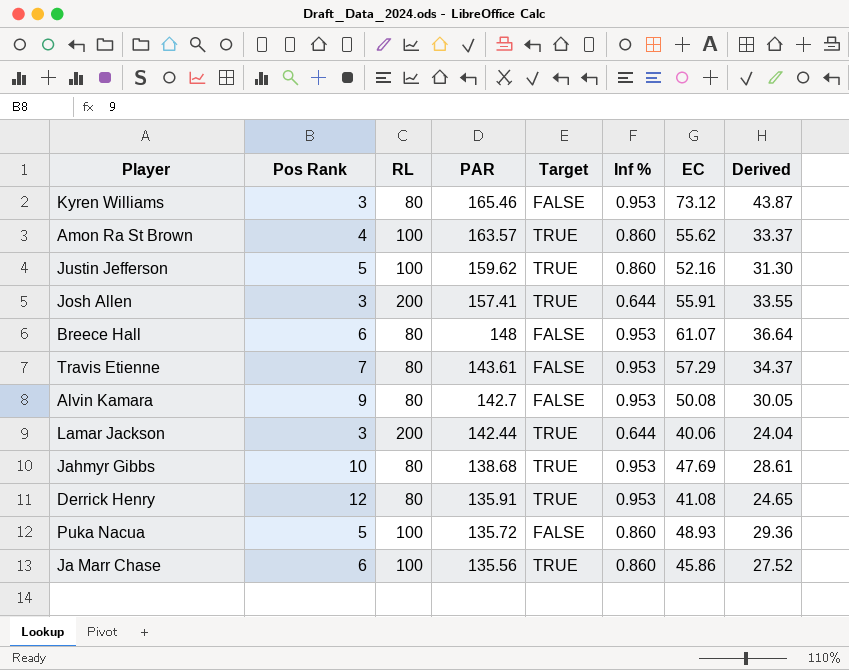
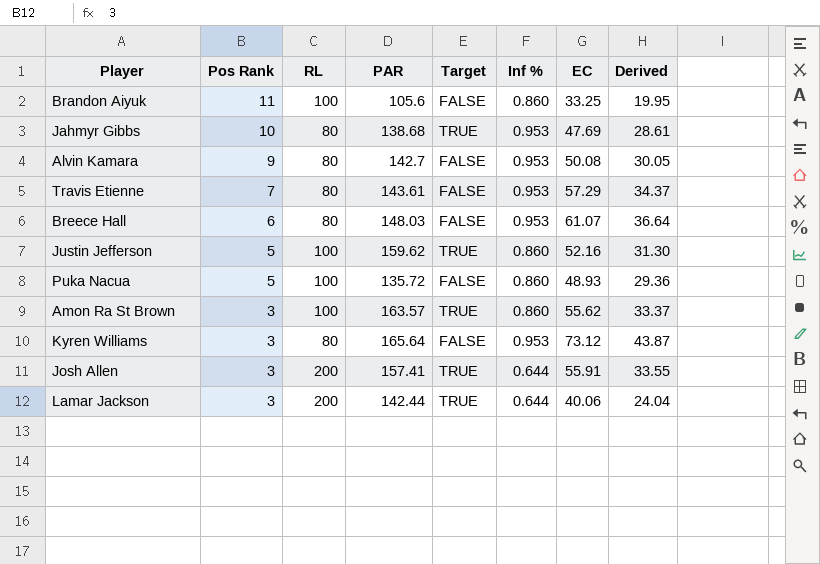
row order: PAR descending -> Pos Rank descending
row Derrick Henry: 12 | 80 | 135.91 | TRUE | 0.953 | 41.08 | 24.65 -> none
row Ja Marr Chase: 6 | 100 | 135.56 | TRUE | 0.860 | 45.86 | 27.52 -> none
row Brandon Aiyuk: none -> 11 | 100 | 105.6 | FALSE | 0.860 | 33.25 | 19.95
Breece Hall | PAR: 148 -> 148.03
Amon Ra St Brown | Pos Rank: 4 -> 3
Kyren Williams | PAR: 165.46 -> 165.64

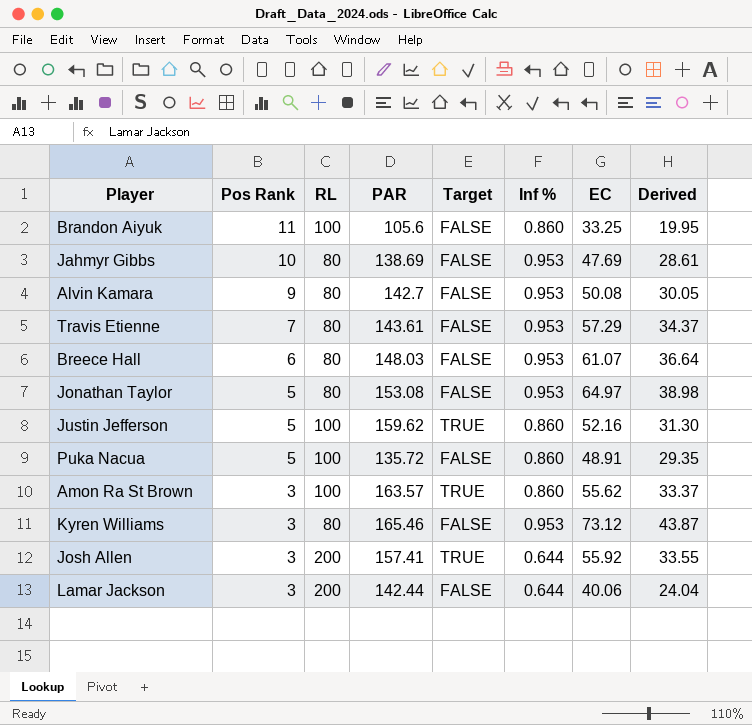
Jahmyr Gibbs | PAR: 138.68 -> 138.69
Jahmyr Gibbs | Target: TRUE -> FALSE
row Jonathan Taylor: none -> 5 | 80 | 153.08 | FALSE | 0.953 | 64.97 | 38.98
Puka Nacua | EC: 48.93 -> 48.91
Puka Nacua | Derived: 29.36 -> 29.35
Kyren Williams | PAR: 165.64 -> 165.46
Josh Allen | EC: 55.91 -> 55.92
Lamar Jackson | Target: TRUE -> FALSE

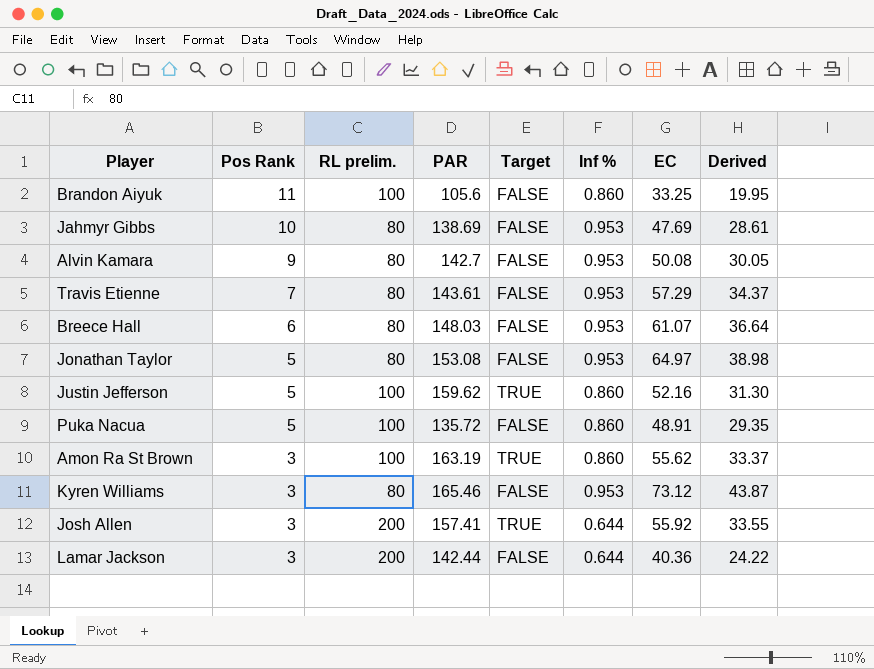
column name: RL -> RL prelim.
Amon Ra St Brown | PAR: 163.57 -> 163.19
Lamar Jackson | EC: 40.06 -> 40.36
Lamar Jackson | Derived: 24.04 -> 24.22

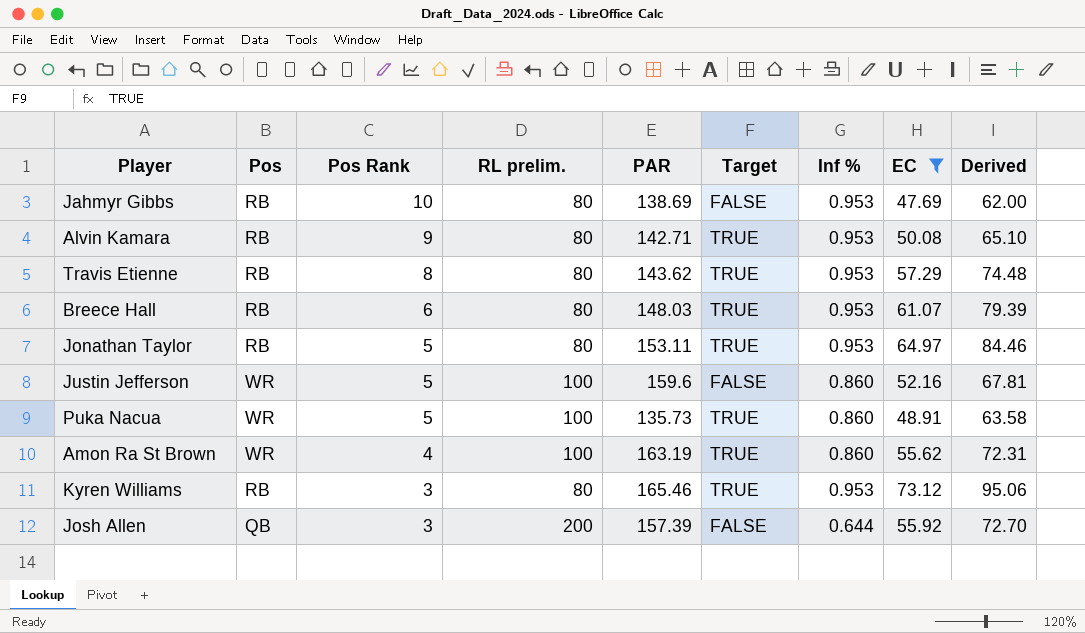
filter: none -> EC >= 47.69
column Pos | position: none -> 2
column Derived | formula: [EC] * 0.6 -> [EC] * 1.3
Alvin Kamara | PAR: 142.7 -> 142.71
Alvin Kamara | Target: FALSE -> TRUE
Travis Etienne | Pos Rank: 7 -> 8
Travis Etienne | PAR: 143.61 -> 143.62
Travis Etienne | Target: FALSE -> TRUE
Breece Hall | Target: FALSE -> TRUE
Jonathan Taylor | PAR: 153.08 -> 153.11
Jonathan Taylor | Target: FALSE -> TRUE
Justin Jefferson | PAR: 159.62 -> 159.6
Justin Jefferson | Target: TRUE -> FALSE
Puka Nacua | PAR: 135.72 -> 135.73
Puka Nacua | Target: FALSE -> TRUE
Amon Ra St Brown | Pos Rank: 3 -> 4
Kyren Williams | Target: FALSE -> TRUE
Josh Allen | PAR: 157.41 -> 157.39
Josh Allen | Target: TRUE -> FALSE

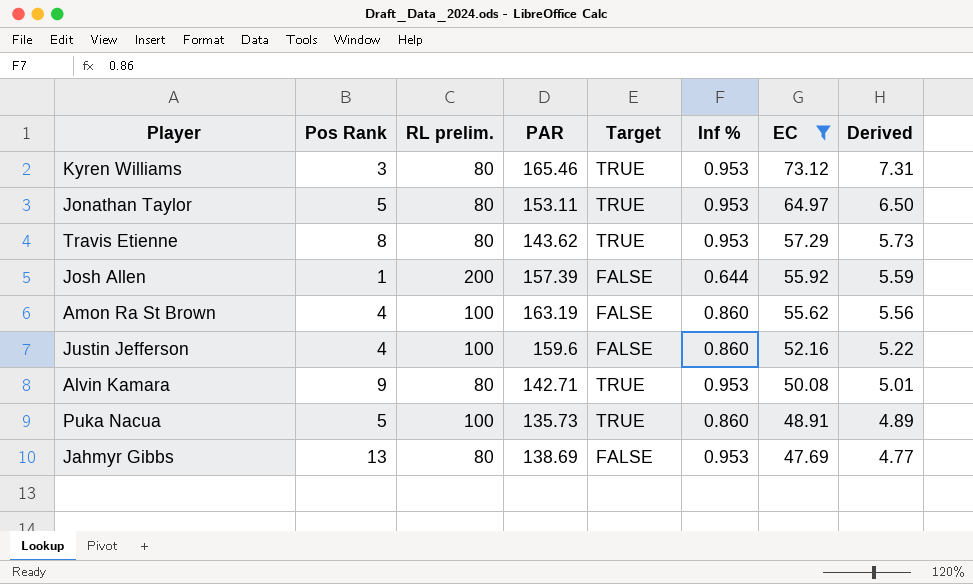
row order: Pos Rank descending -> EC descending
column Pos | position: 2 -> none
column Derived | formula: [EC] * 1.3 -> [EC] * 0.1
row Breece Hall: RB | 6 | 80 | 148.03 | TRUE | 0.953 | 61.07 | 79.39 -> none
Josh Allen | Pos Rank: 3 -> 1
Amon Ra St Brown | Target: TRUE -> FALSE
Justin Jefferson | Pos Rank: 5 -> 4
Jahmyr Gibbs | Pos Rank: 10 -> 13

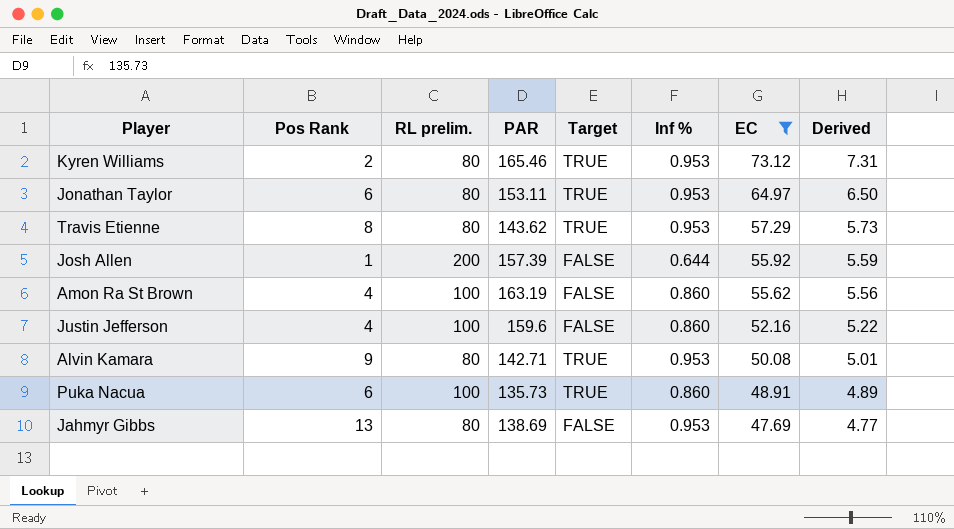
Kyren Williams | Pos Rank: 3 -> 2
Jonathan Taylor | Pos Rank: 5 -> 6
Puka Nacua | Pos Rank: 5 -> 6

